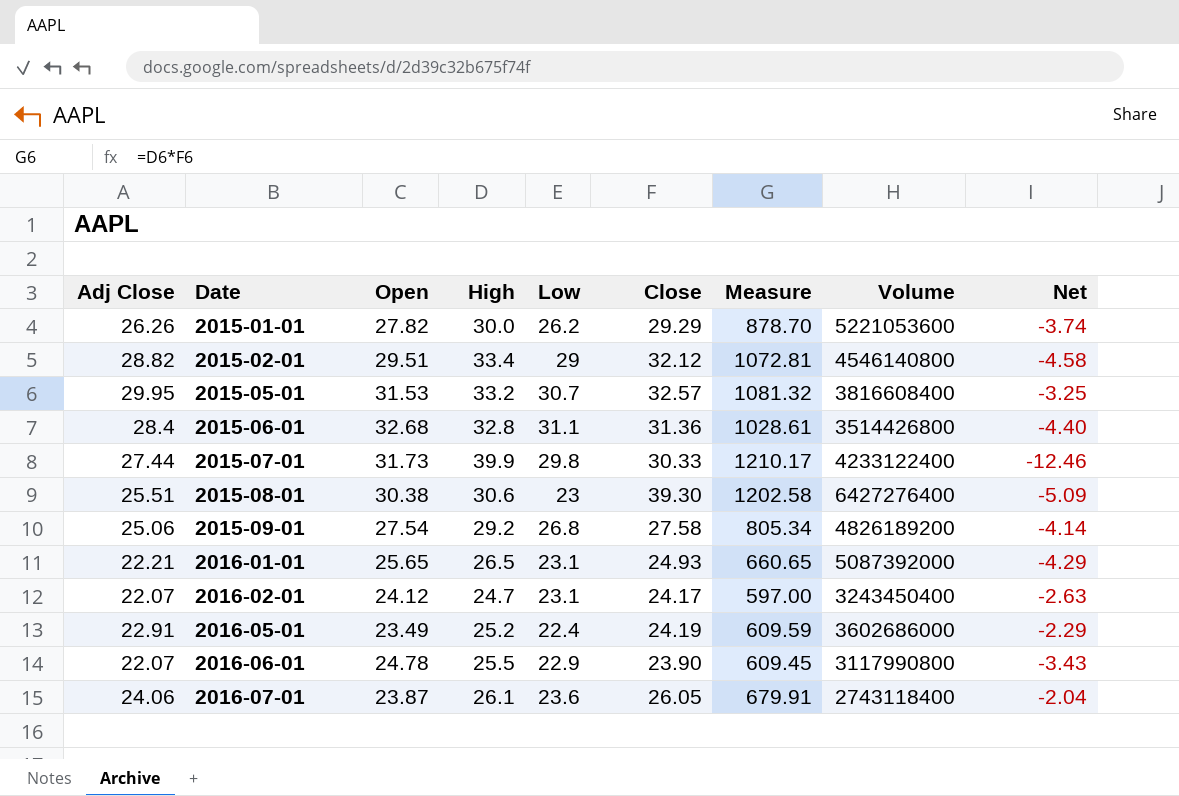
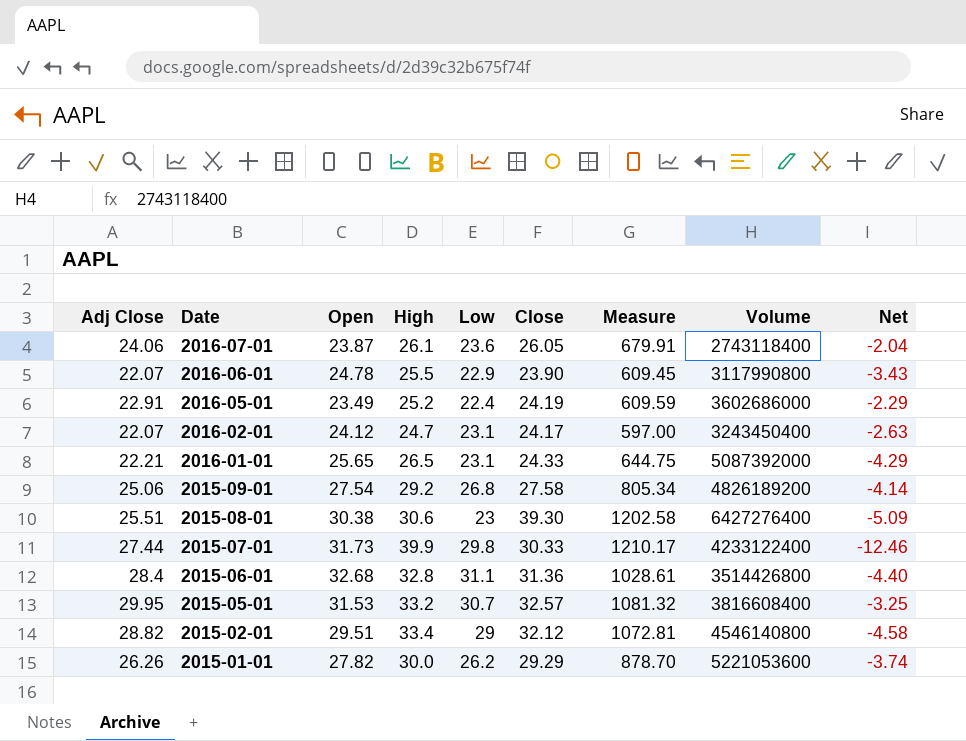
row order: Date ascending -> Date descending
2016-01-01 | Close: 24.93 -> 24.33
2016-01-01 | Measure: 660.65 -> 644.75

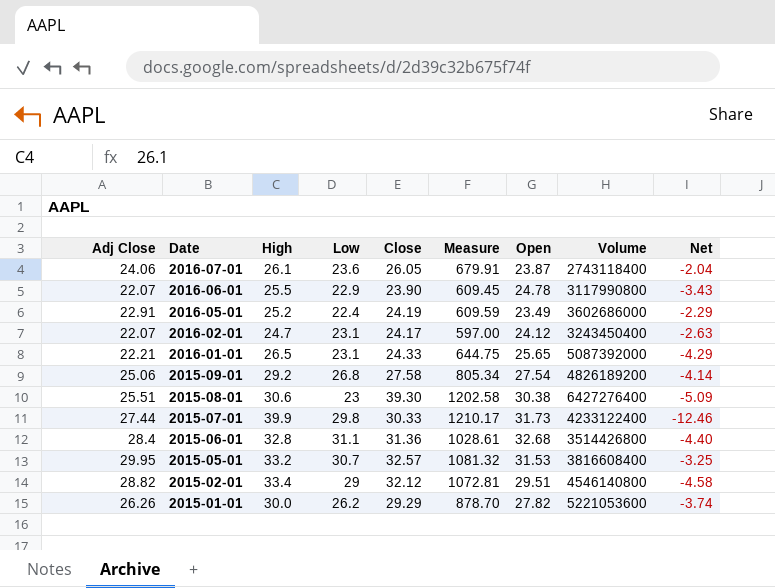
column Open | position: 3 -> 7

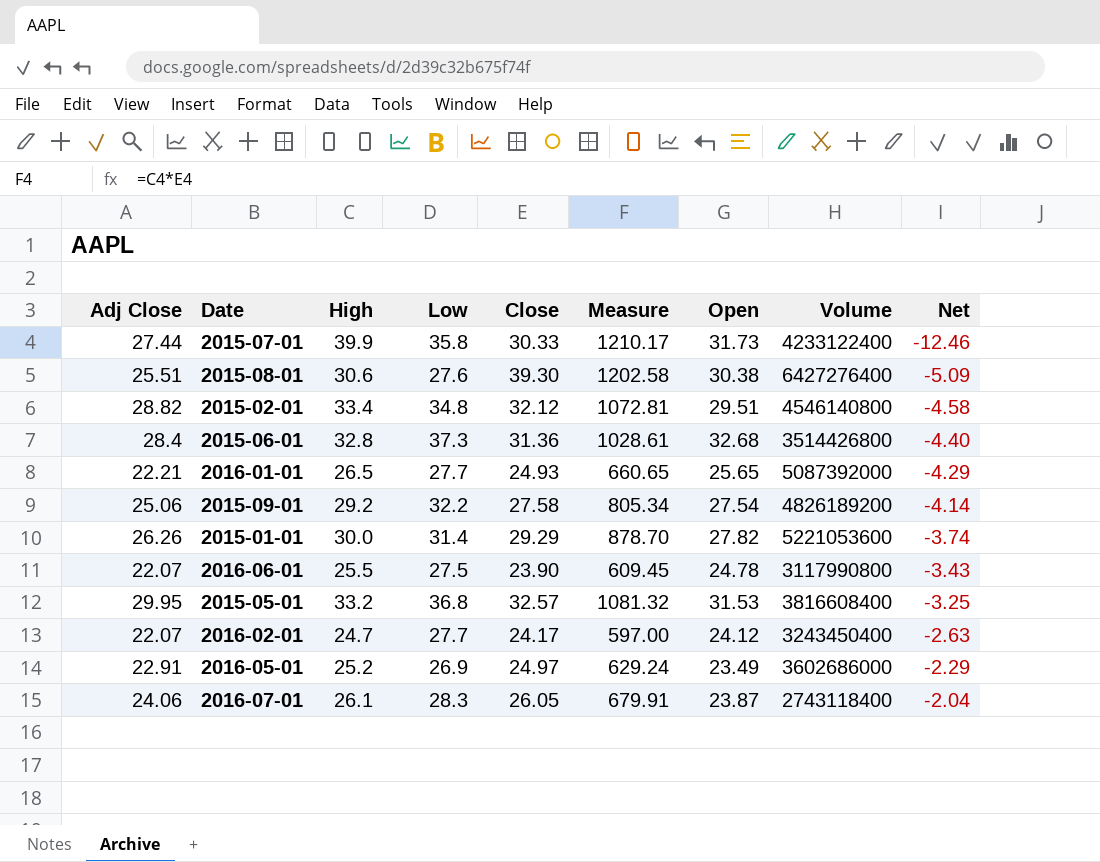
row order: Date descending -> Net ascending
2015-07-01 | Low: 29.8 -> 35.8
2015-08-01 | Low: 23 -> 27.6
2015-02-01 | Low: 29 -> 34.8
2015-06-01 | Low: 31.1 -> 37.3
2016-01-01 | Low: 23.1 -> 27.7
2016-01-01 | Close: 24.33 -> 24.93
2016-01-01 | Measure: 644.75 -> 660.65
2015-09-01 | Low: 26.8 -> 32.2
2015-01-01 | Low: 26.2 -> 31.4
2016-06-01 | Low: 22.9 -> 27.5
2015-05-01 | Low: 30.7 -> 36.8
2016-02-01 | Low: 23.1 -> 27.7
2016-05-01 | Low: 22.4 -> 26.9
2016-05-01 | Close: 24.19 -> 24.97
2016-05-01 | Measure: 609.59 -> 629.24
2016-07-01 | Low: 23.6 -> 28.3

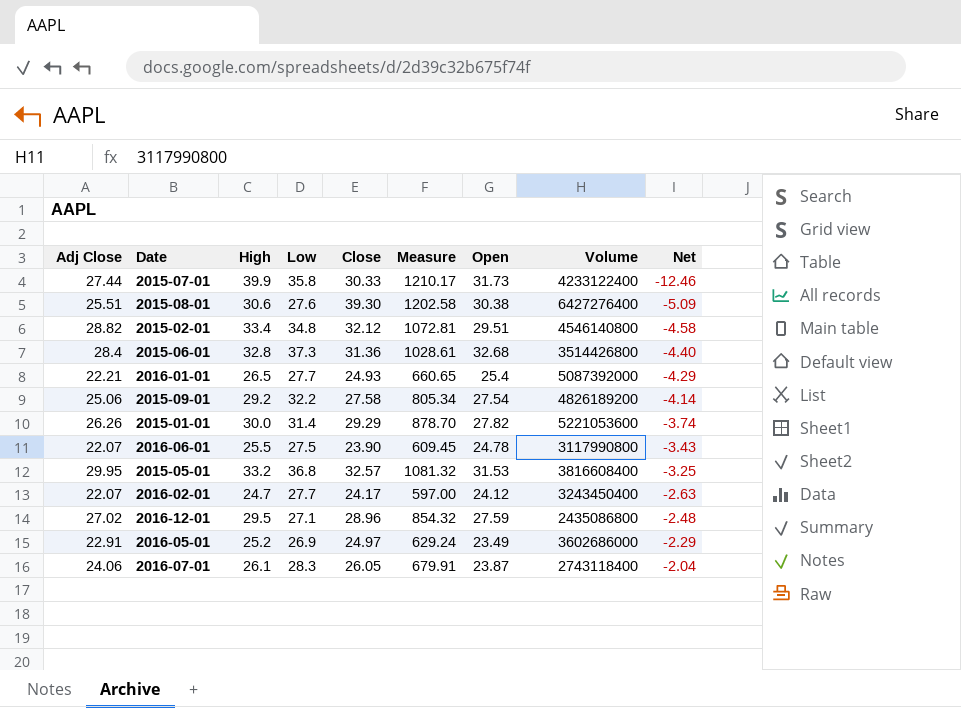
2016-01-01 | Open: 25.65 -> 25.4
row 2016-12-01: none -> 27.02 | 29.5 | 27.1 | 28.96 | 854.32 | 27.59 | 2435086800 | -2.48

